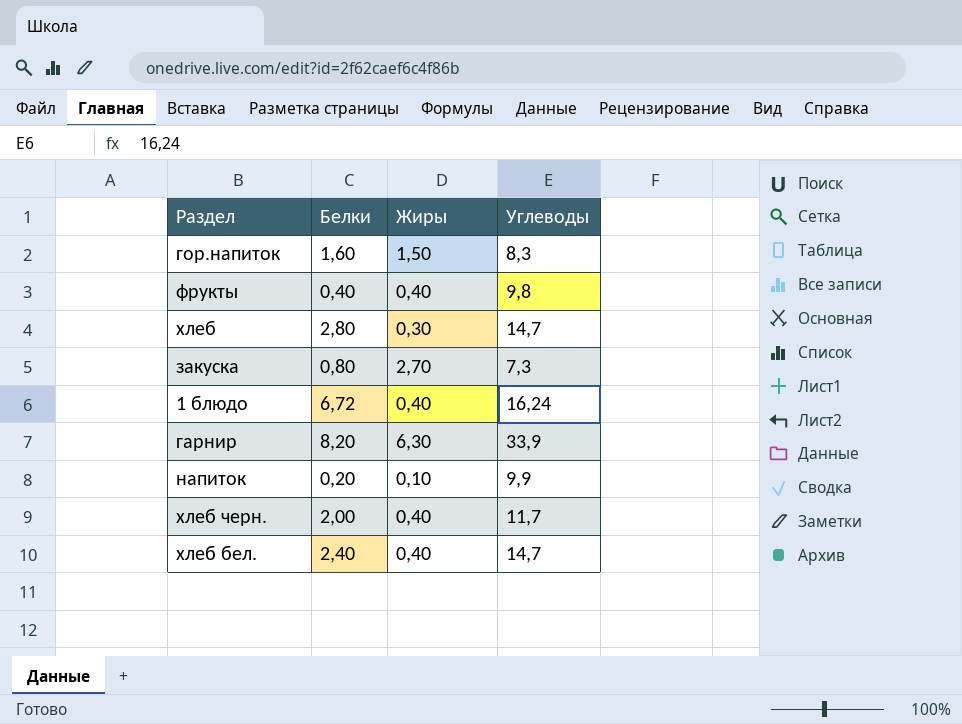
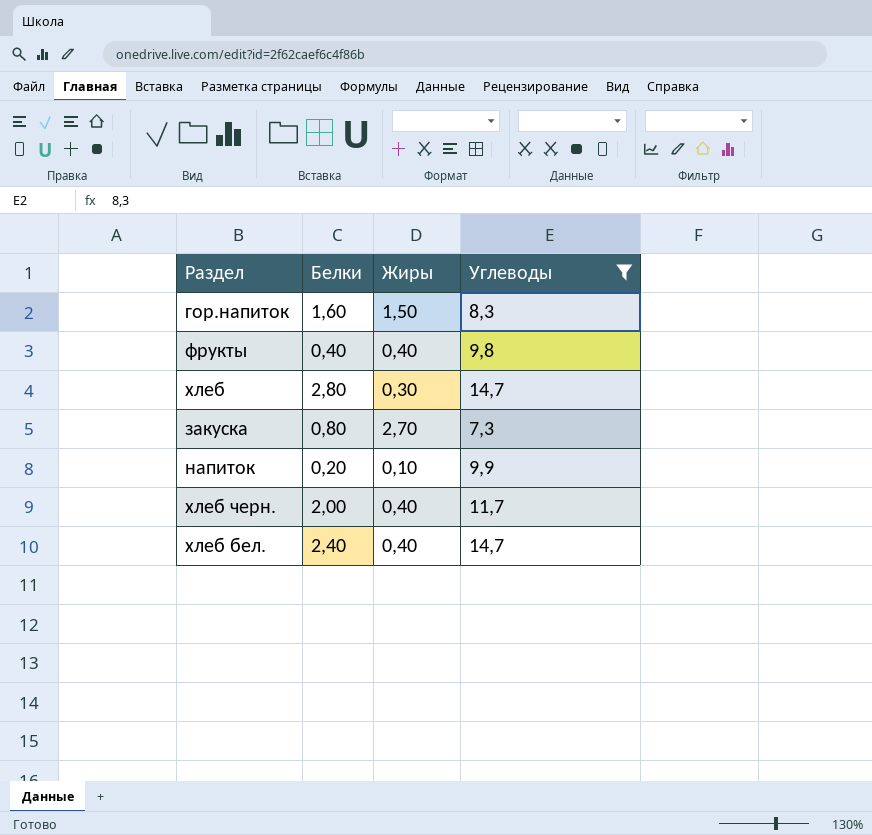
filter: none -> Углеводы <= 14,7

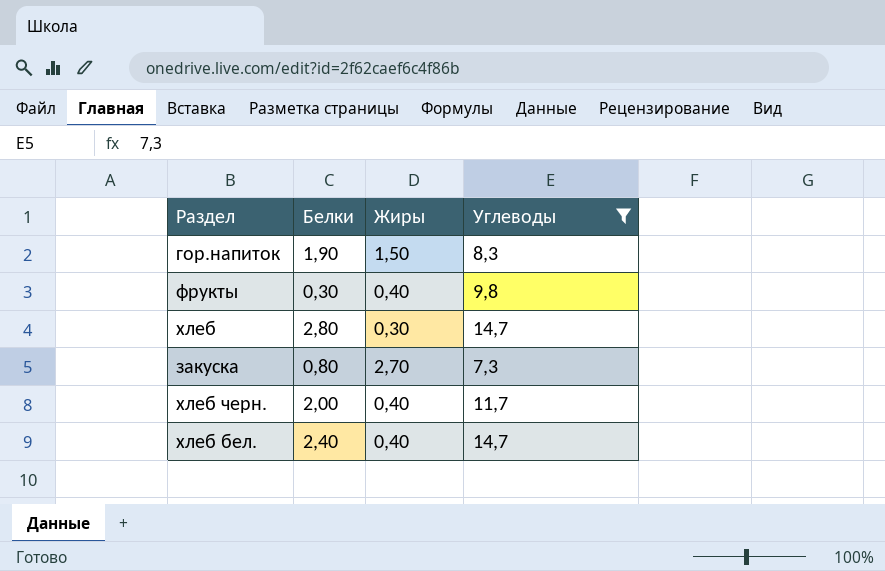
row напиток: 0,20 | 0,10 | 9,9 -> none
гор.напиток | Белки: 1,60 -> 1,90
фрукты | Белки: 0,40 -> 0,30

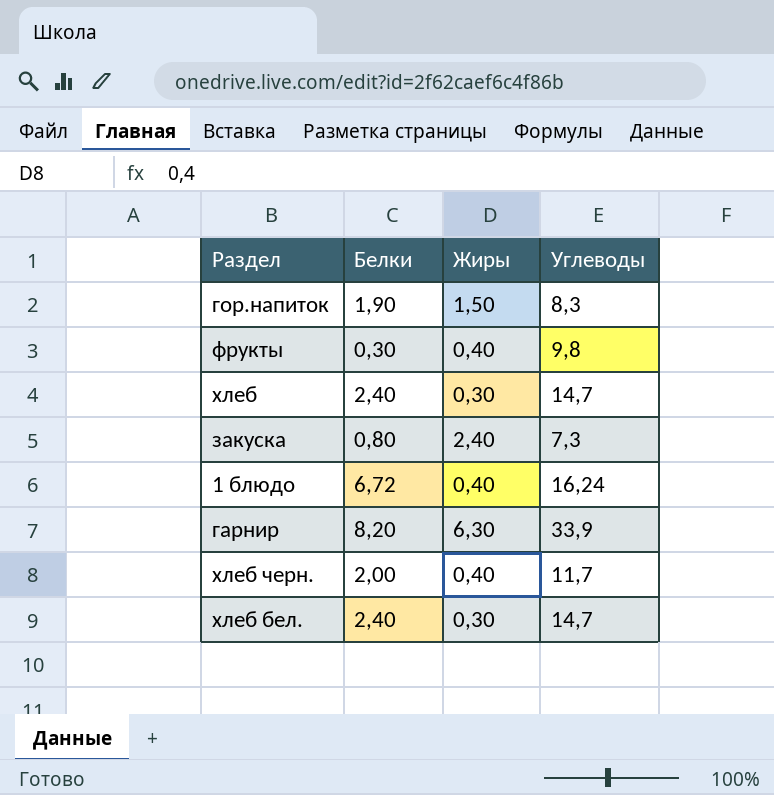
filter: Углеводы <= 14,7 -> none
хлеб | Белки: 2,80 -> 2,40
закуска | Жиры: 2,70 -> 2,40
хлеб бел. | Жиры: 0,40 -> 0,30

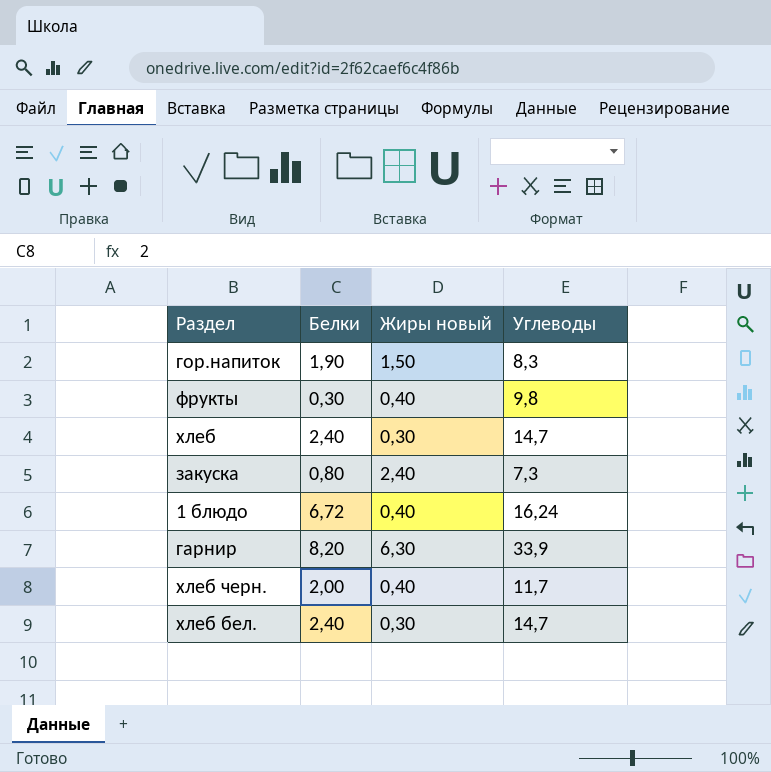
column name: Жиры -> Жиры новый

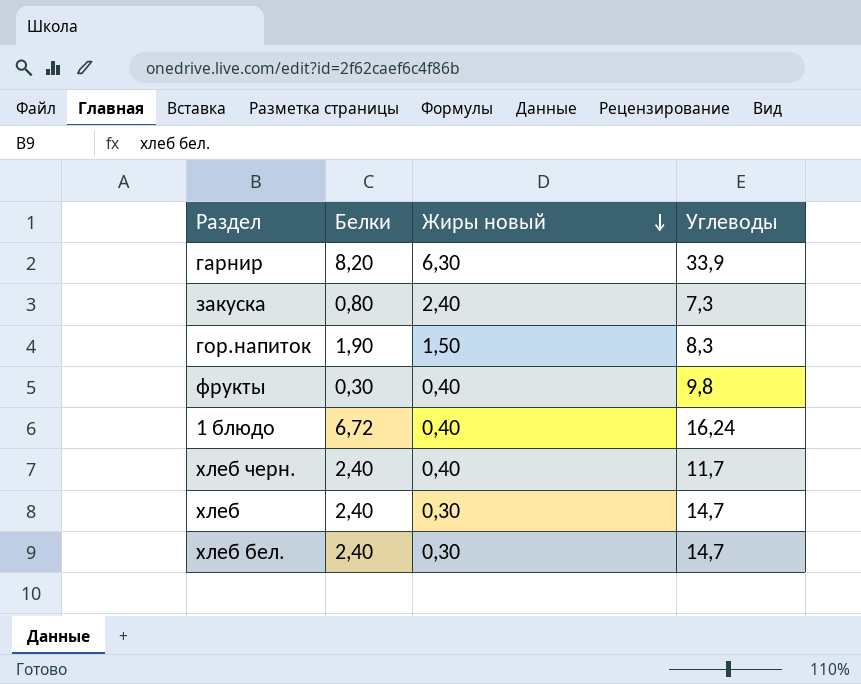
row order: none -> Жиры новый descending
хлеб черн. | Белки: 2,00 -> 2,40

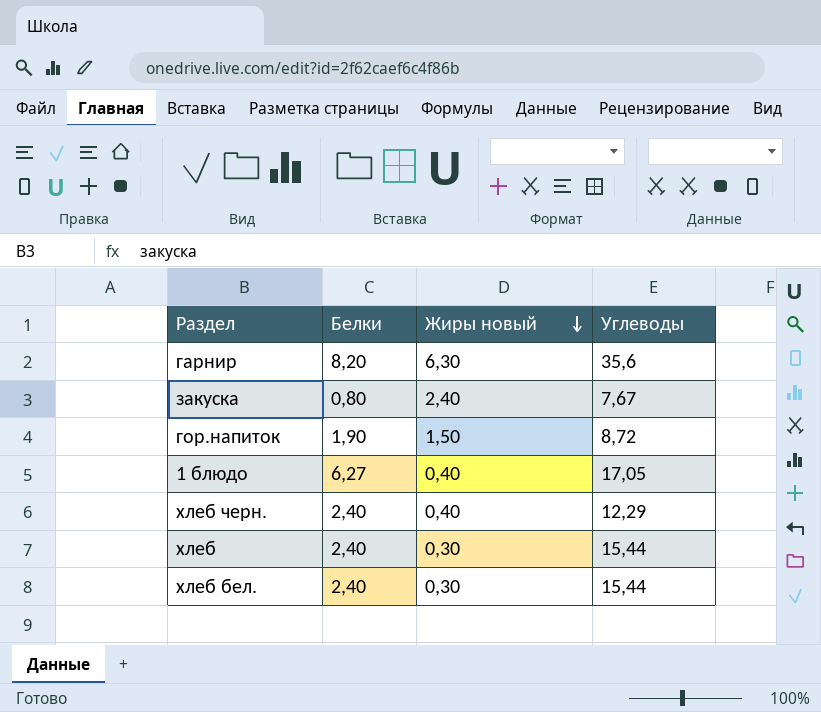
row фрукты: 0,30 | 0,40 | 9,8 -> none
гарнир | Углеводы: 33,9 -> 35,6
закуска | Углеводы: 7,3 -> 7,67
гор.напиток | Углеводы: 8,3 -> 8,72
1 блюдо | Белки: 6,72 -> 6,27
1 блюдо | Углеводы: 16,24 -> 17,05
хлеб черн. | Углеводы: 11,7 -> 12,29
хлеб | Углеводы: 14,7 -> 15,44
хлеб бел. | Углеводы: 14,7 -> 15,44

